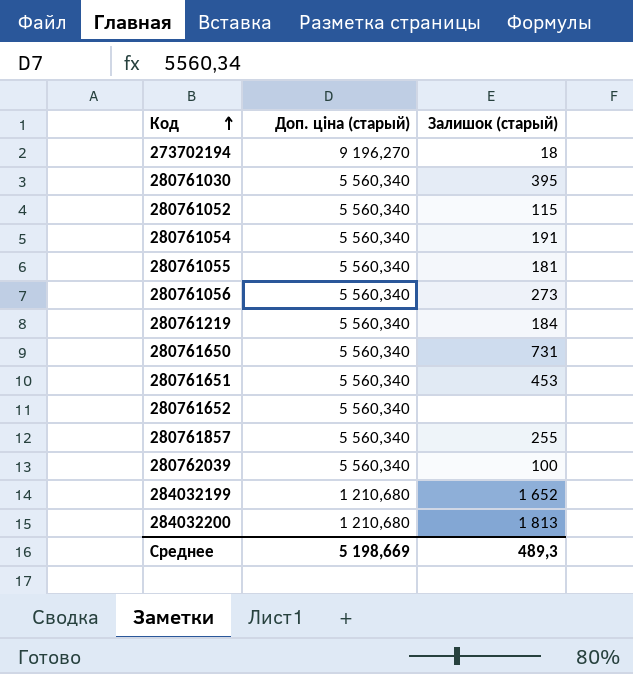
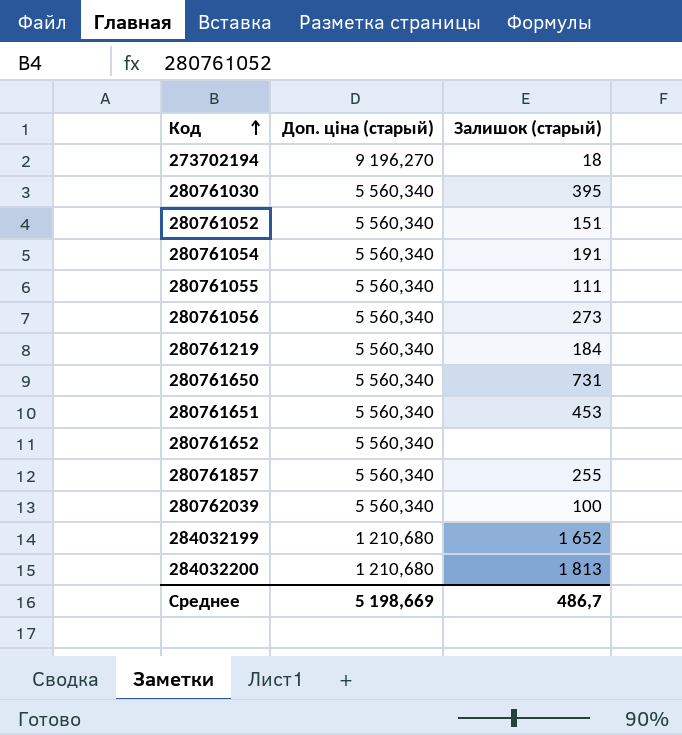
280761052 | Залишок (старый): 115 -> 151
280761055 | Залишок (старый): 181 -> 111
Среднее | Залишок (старый): 489,3 -> 486,7

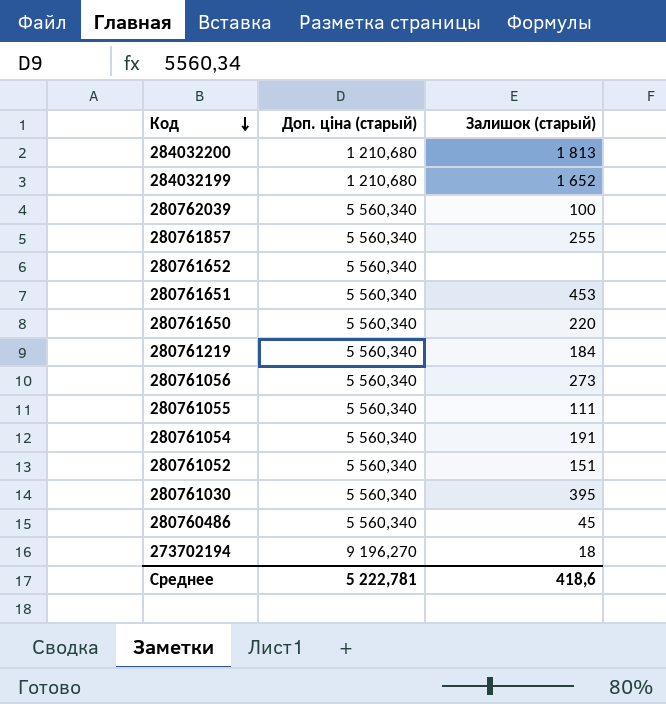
row order: Код ascending -> Код descending
280761650 | Залишок (старый): 731 -> 220
row 280760486: none -> 5 560,340 | 45
Среднее | Доп. ціна (старый): 5 198,669 -> 5 222,781
Среднее | Залишок (старый): 486,7 -> 418,6

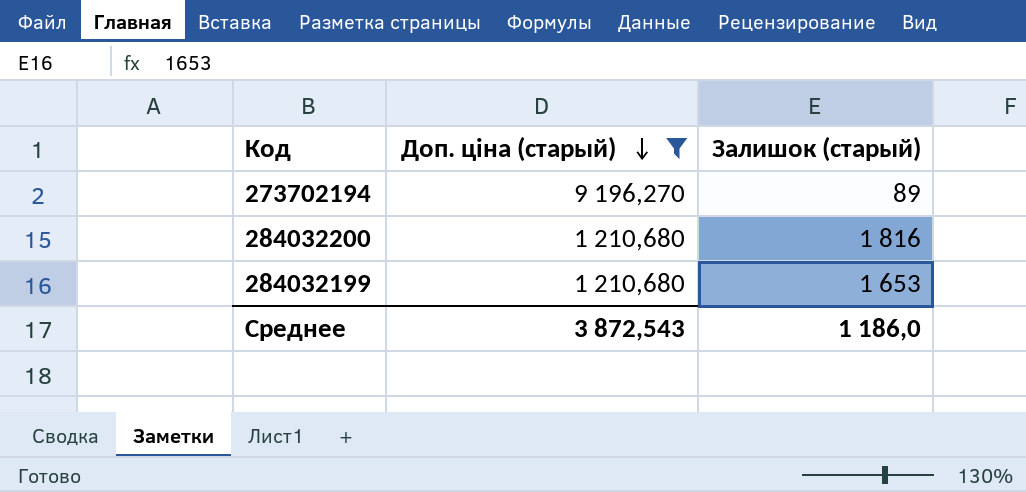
filter: none -> Доп. ціна (старый) != 5 560,340
row order: Код descending -> Доп. ціна (старый) descending
273702194 | Залишок (старый): 18 -> 89
284032200 | Залишок (старый): 1 813 -> 1 816
284032199 | Залишок (старый): 1 652 -> 1 653
Среднее | Доп. ціна (старый): 5 222,781 -> 3 872,543
Среднее | Залишок (старый): 418,6 -> 1 186,0

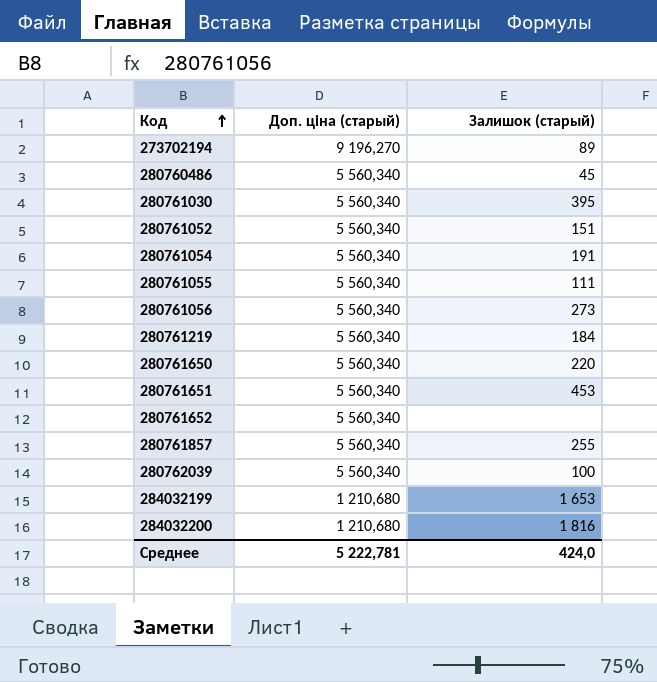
filter: Доп. ціна (старый) != 5 560,340 -> none
row order: Доп. ціна (старый) descending -> Код ascending
Среднее | Доп. ціна (старый): 3 872,543 -> 5 222,781
Среднее | Залишок (старый): 1 186,0 -> 424,0

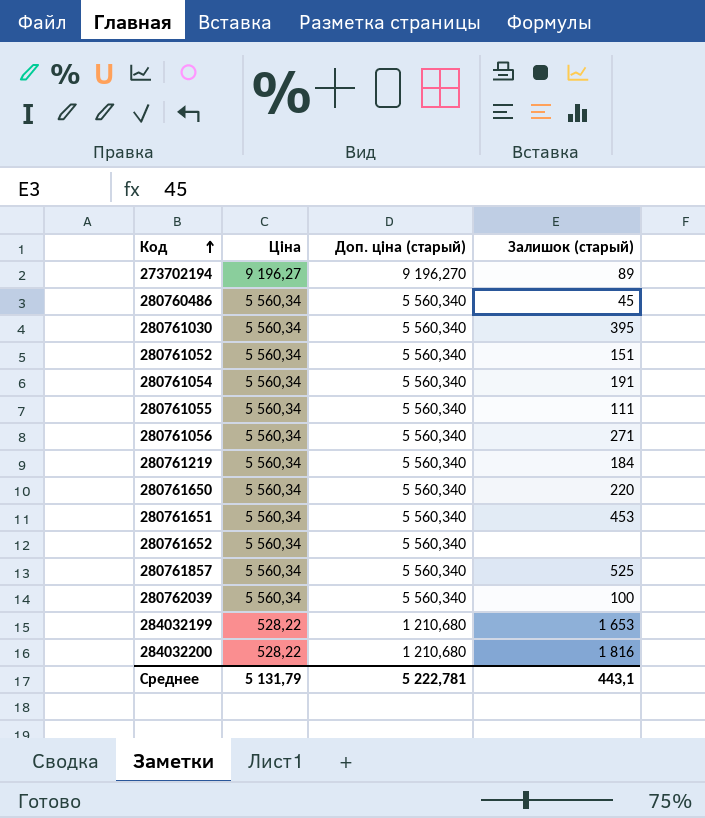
column Ціна | position: none -> 2
280761056 | Залишок (старый): 273 -> 271
280761857 | Залишок (старый): 255 -> 525
Среднее | Залишок (старый): 424,0 -> 443,1

